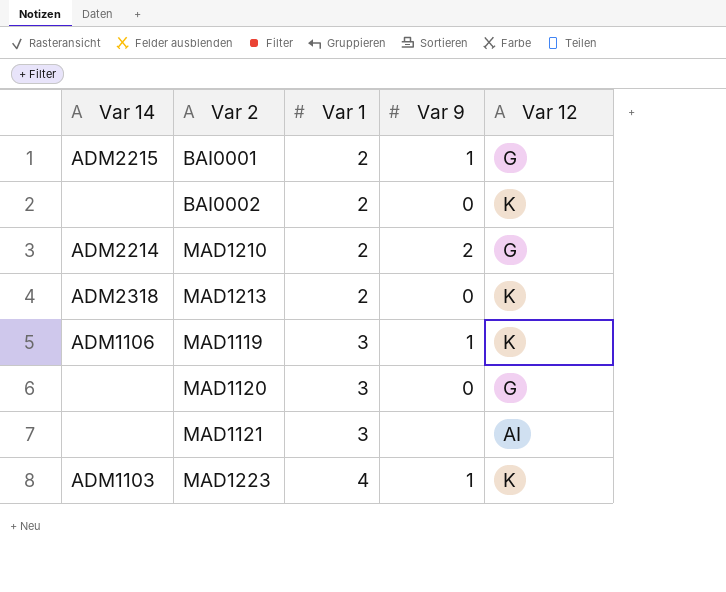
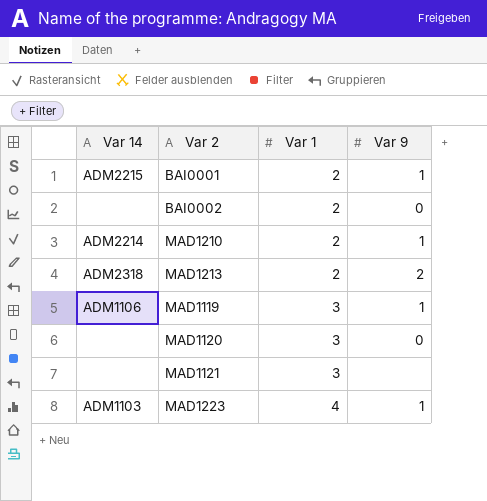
column Var 12 | position: 5 -> none
MAD1210 | Var 9: 2 -> 1
MAD1213 | Var 9: 0 -> 2

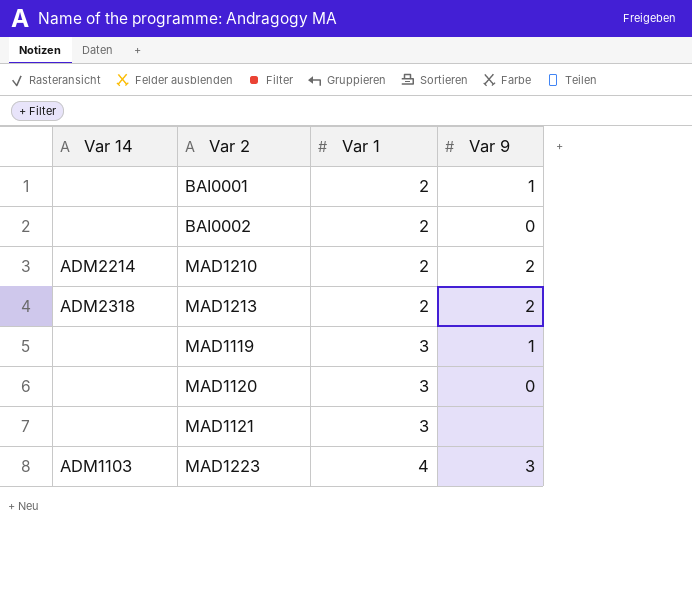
BAI0001 | Var 14: ADM2215 -> none
MAD1210 | Var 9: 1 -> 2
MAD1119 | Var 14: ADM1106 -> none
MAD1223 | Var 9: 1 -> 3

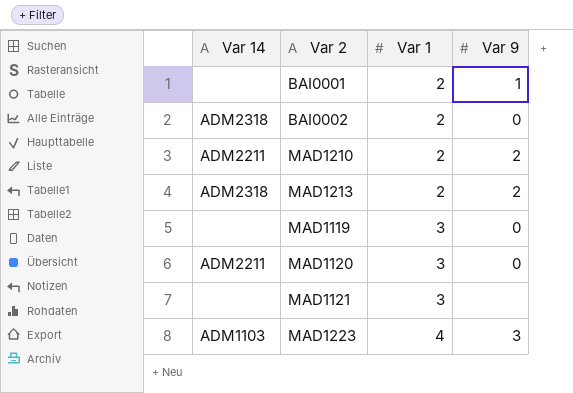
BAI0002 | Var 14: none -> ADM2318
MAD1210 | Var 14: ADM2214 -> ADM2211
MAD1119 | Var 9: 1 -> 0
MAD1120 | Var 14: none -> ADM2211

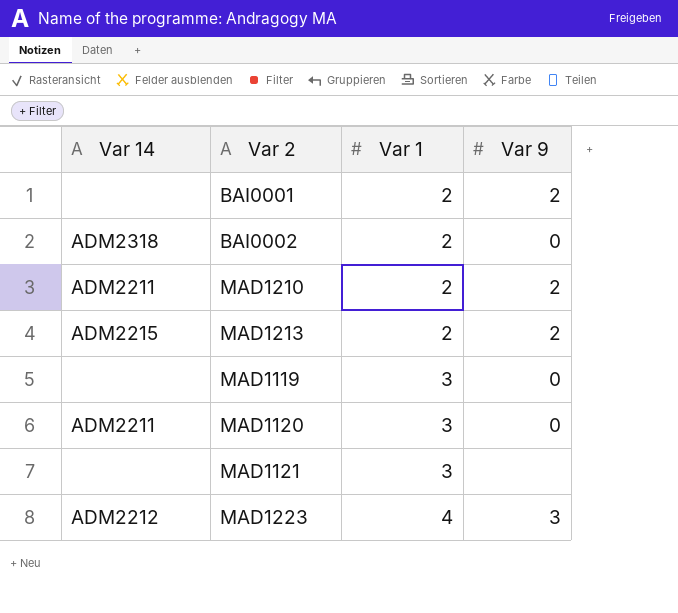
BAI0001 | Var 9: 1 -> 2
MAD1213 | Var 14: ADM2318 -> ADM2215
MAD1223 | Var 14: ADM1103 -> ADM2212

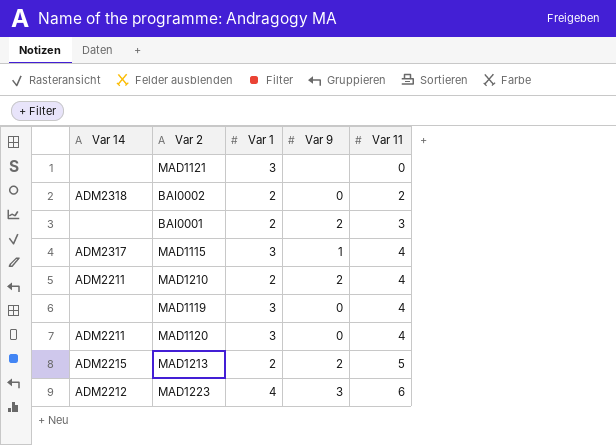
row order: Var 1 ascending -> Var 11 ascending
column Var 11 | position: none -> 5
row MAD1115: none -> ADM2317 | 3 | 1 | 4

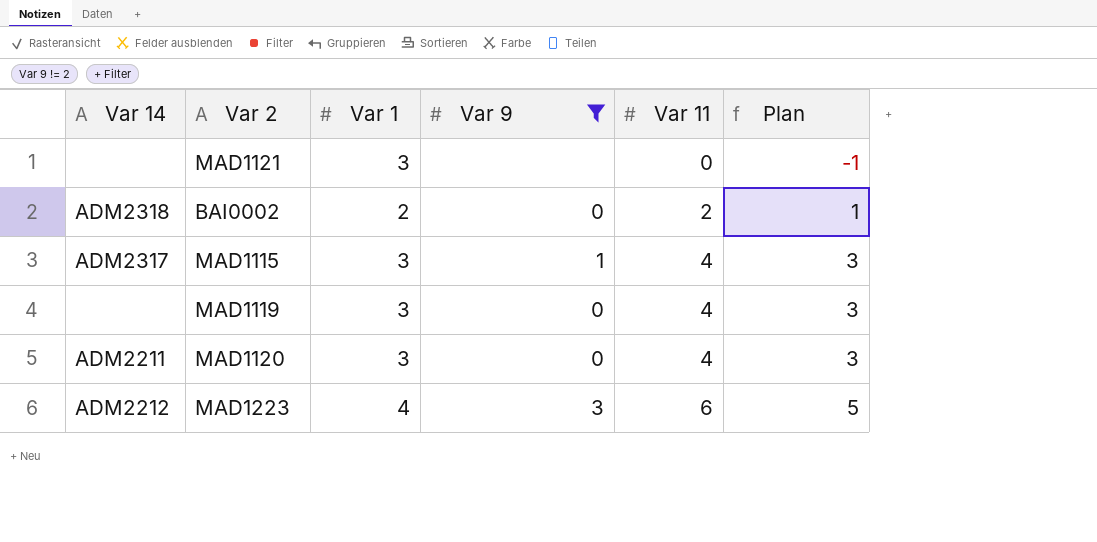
filter: none -> Var 9 != 2
column Plan | formula: none -> [Var 11] - 1

